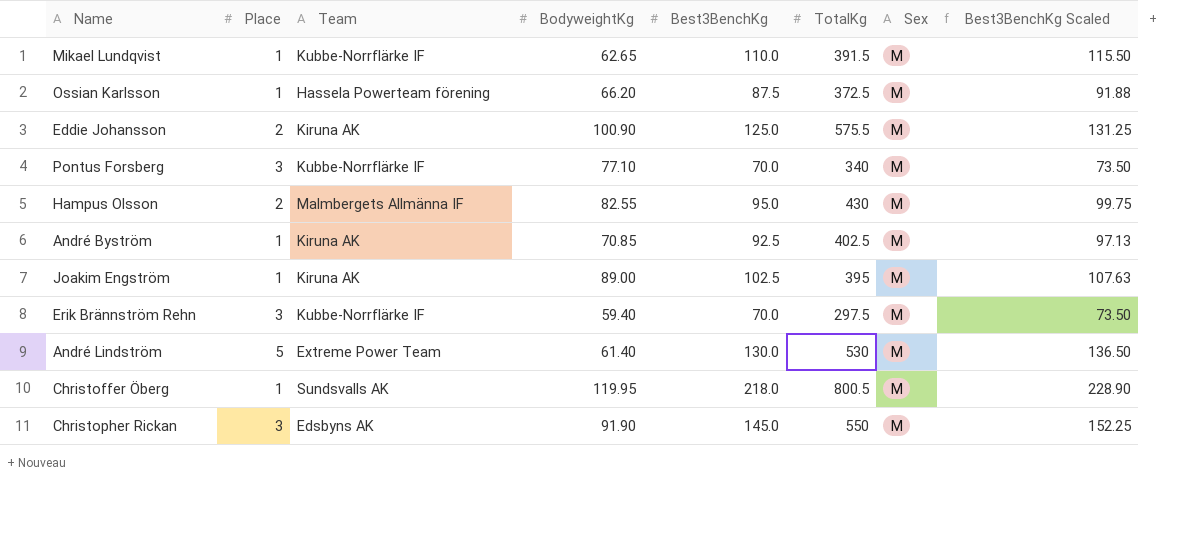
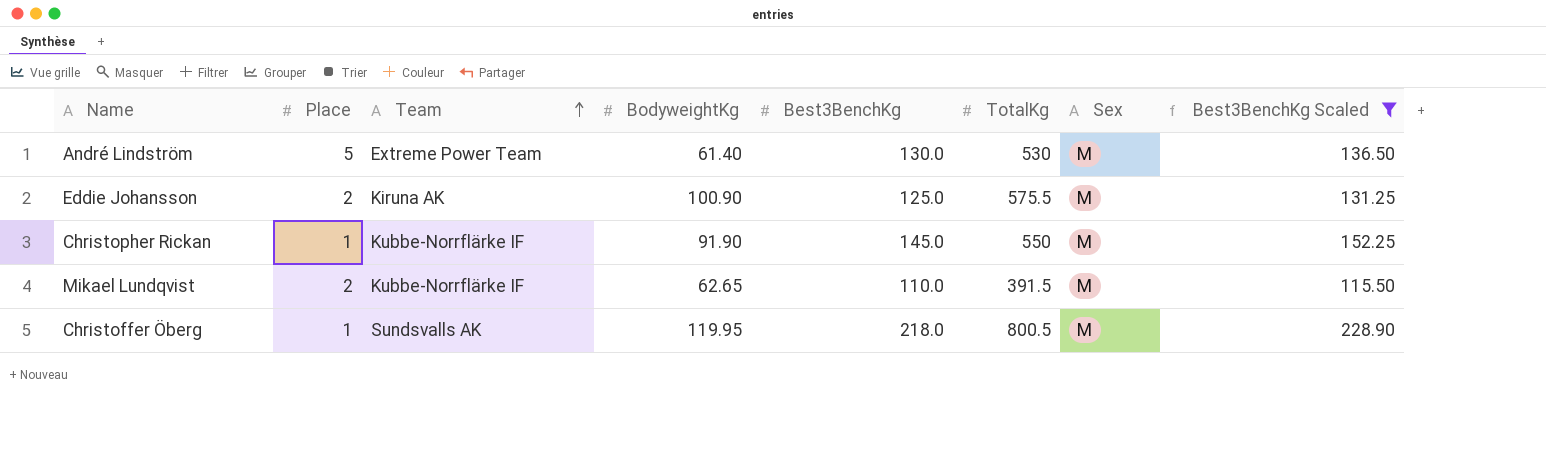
filter: none -> Best3BenchKg Scaled >= 115.50
row order: none -> Team ascending
Christopher Rickan | Place: 3 -> 1
Christopher Rickan | Team: Edsbyns AK -> Kubbe-Norrflärke IF
Mikael Lundqvist | Place: 1 -> 2

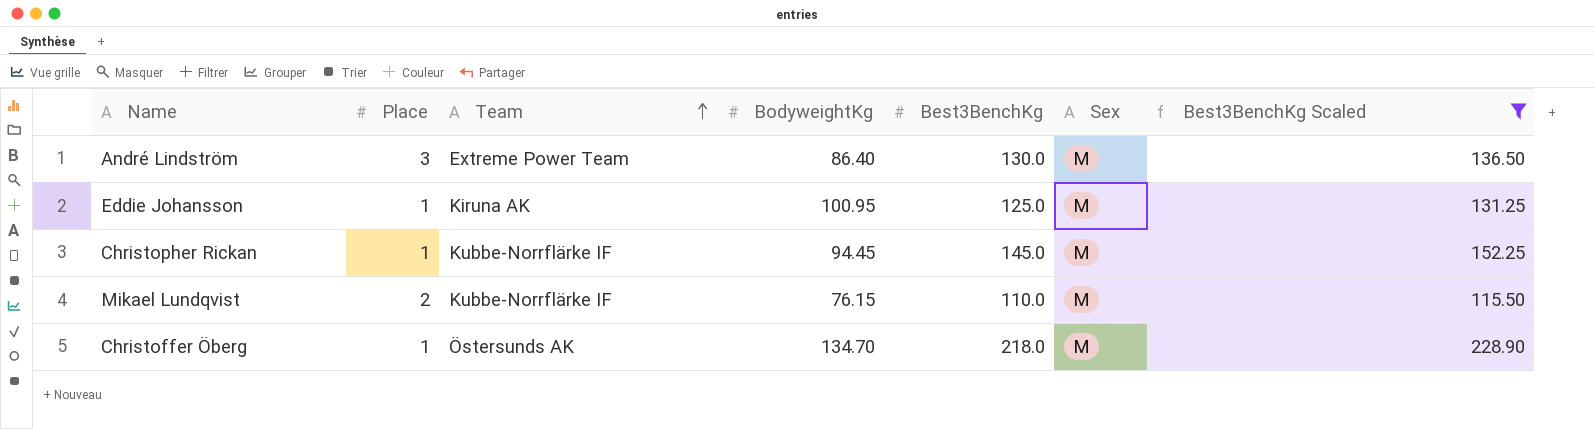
column TotalKg | position: 6 -> none
André Lindström | Place: 5 -> 3
André Lindström | BodyweightKg: 61.40 -> 86.40
Eddie Johansson | Place: 2 -> 1
Eddie Johansson | BodyweightKg: 100.90 -> 100.95
Christopher Rickan | BodyweightKg: 91.90 -> 94.45
Mikael Lundqvist | BodyweightKg: 62.65 -> 76.15
Christoffer Öberg | Team: Sundsvalls AK -> Östersunds AK
Christoffer Öberg | BodyweightKg: 119.95 -> 134.70

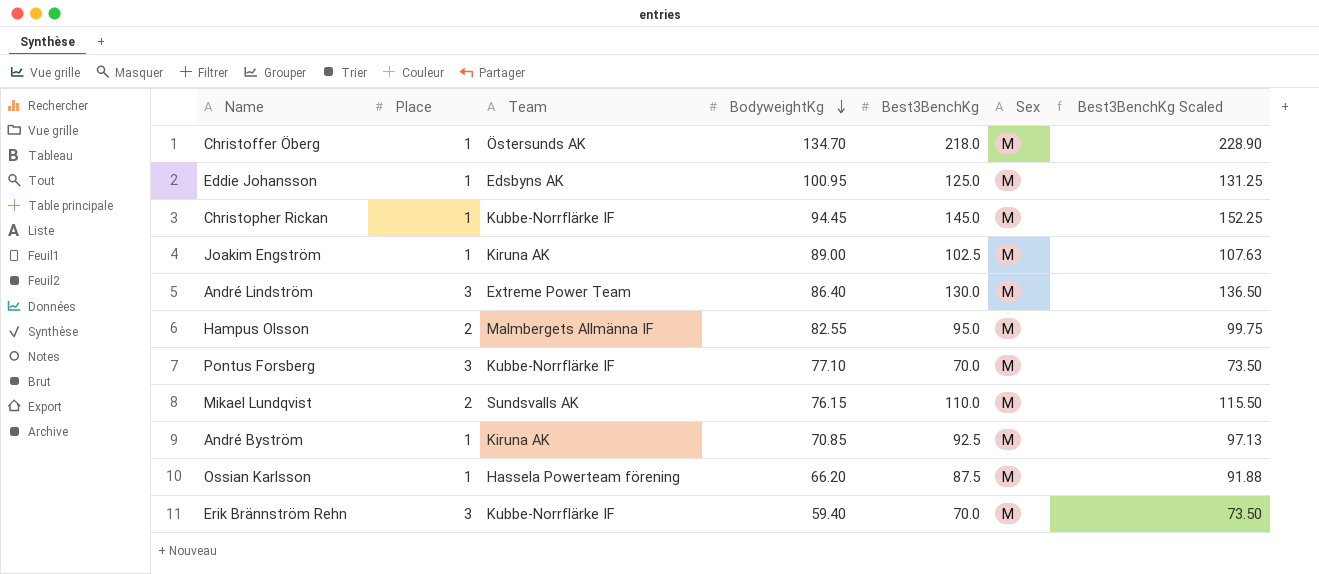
filter: Best3BenchKg Scaled >= 115.50 -> none
row order: Team ascending -> BodyweightKg descending
Eddie Johansson | Team: Kiruna AK -> Edsbyns AK
Mikael Lundqvist | Team: Kubbe-Norrflärke IF -> Sundsvalls AK

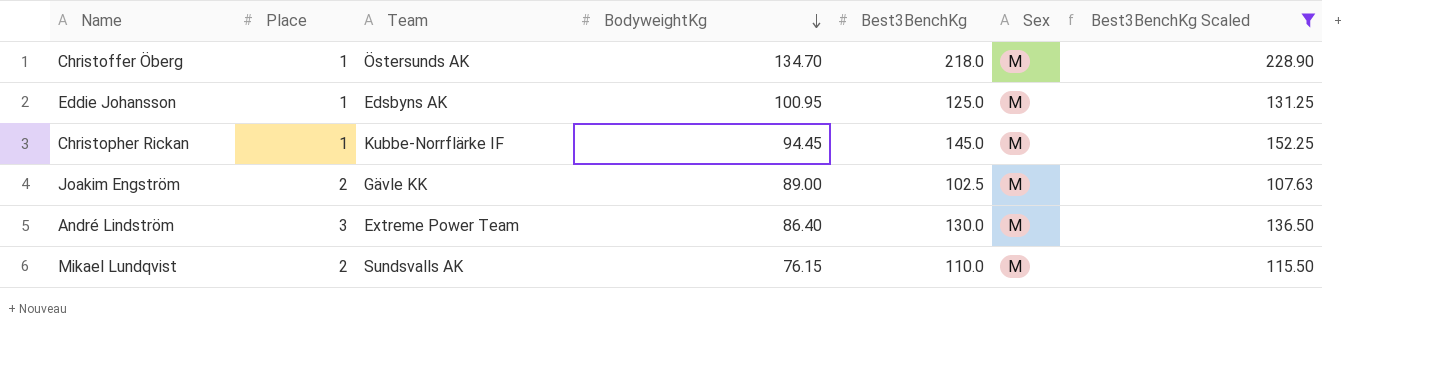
filter: none -> Best3BenchKg Scaled >= 107.63
Joakim Engström | Place: 1 -> 2
Joakim Engström | Team: Kiruna AK -> Gävle KK

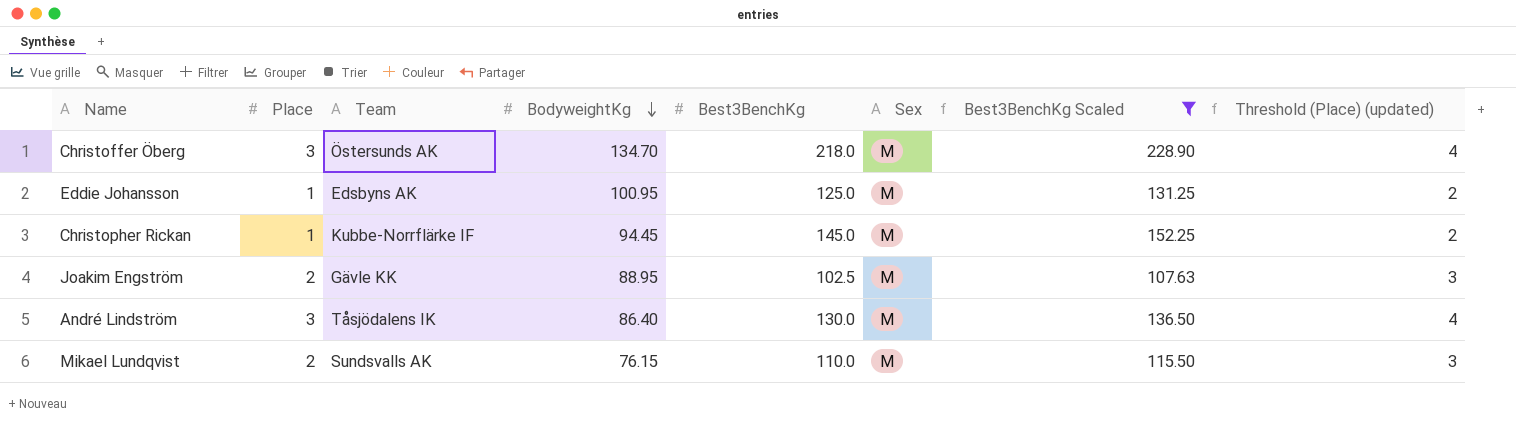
column Threshold (Place) (updated) | formula: none -> [Place] + 1
Christoffer Öberg | Place: 1 -> 3
Joakim Engström | BodyweightKg: 89.00 -> 88.95
André Lindström | Team: Extreme Power Team -> Tåsjödalens IK

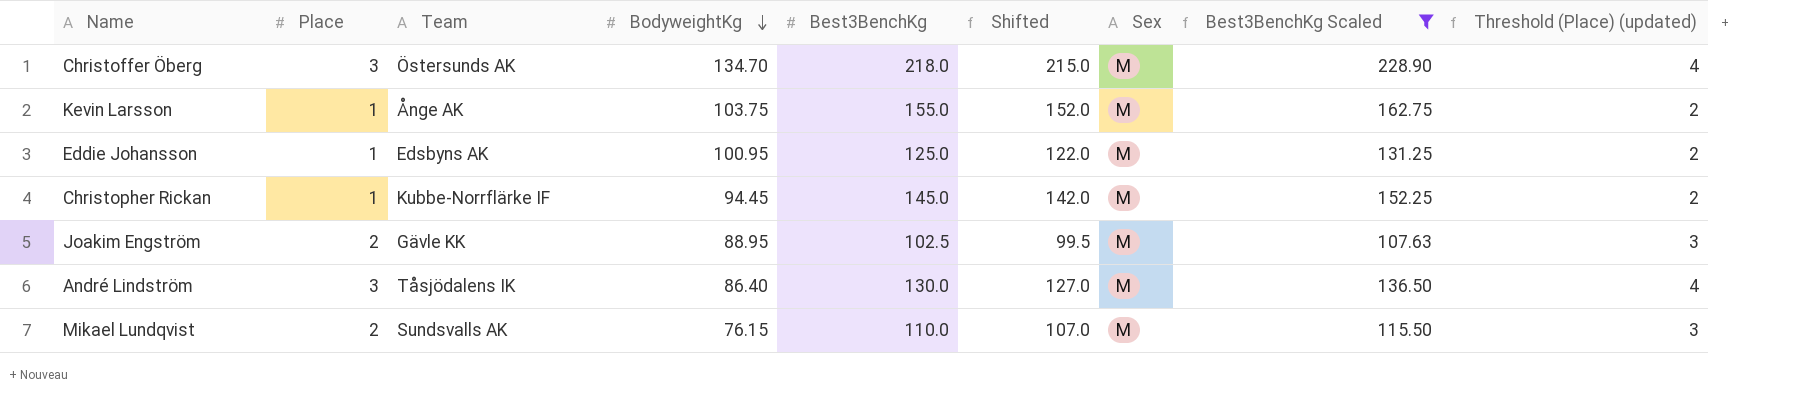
column Shifted | formula: none -> [Best3BenchKg] - 3
row Kevin Larsson: none -> 1 | Ånge AK | 103.75 | 155.0 | 152.0 | M | 162.75 | 2

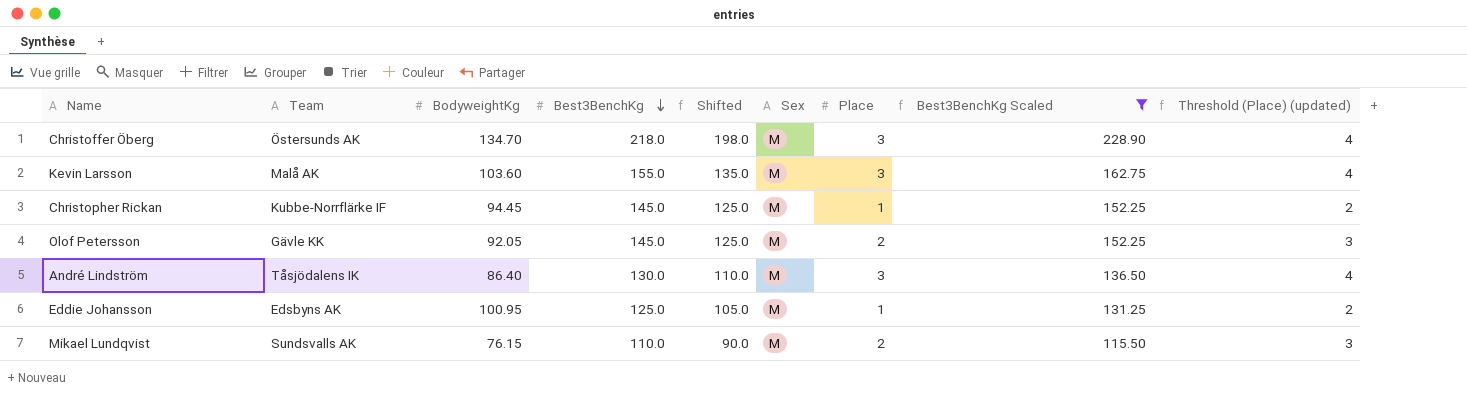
row order: BodyweightKg descending -> Best3BenchKg descending
column Shifted | formula: [Best3BenchKg] - 3 -> [Best3BenchKg] - 20
column Place | position: 2 -> 7
row Joakim Engström: 2 | Gävle KK | 88.95 | 102.5 | 99.5 | M | 107.63 | 3 -> none
Kevin Larsson | Team: Ånge AK -> Malå AK
Kevin Larsson | BodyweightKg: 103.75 -> 103.60
Kevin Larsson | Place: 1 -> 3
Kevin Larsson | Threshold (Place) (updated): 2 -> 4
row Olof Petersson: none -> Gävle KK | 92.05 | 145.0 | 125.0 | M | 2 | 152.25 | 3

